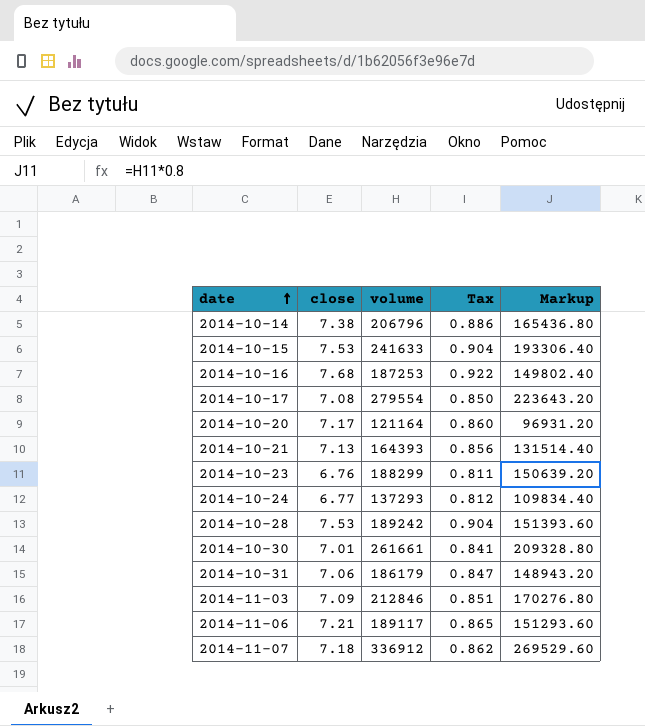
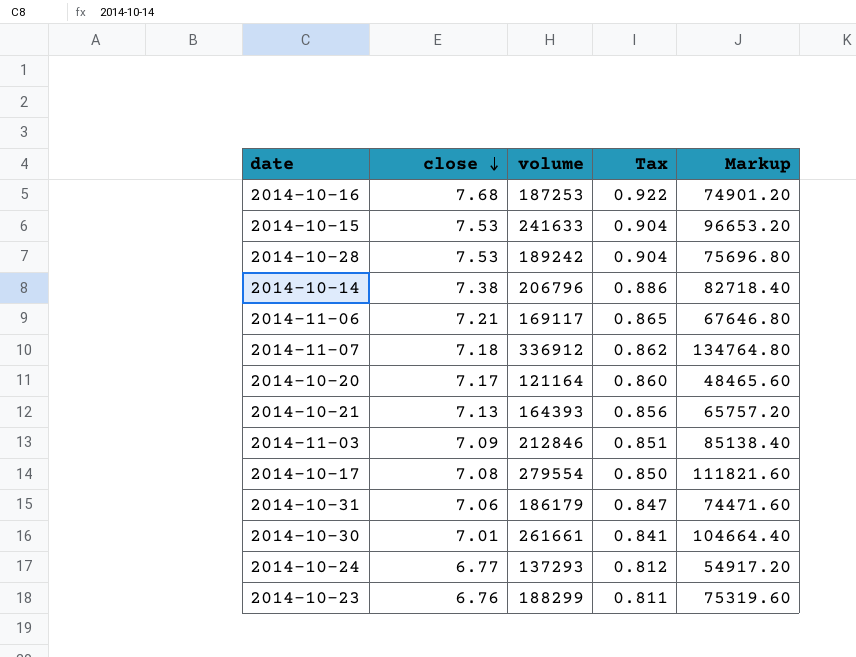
row order: date ascending -> close descending
column Markup | formula: [volume] * 0.8 -> [volume] * 0.4
2014-11-06 | volume: 189117 -> 169117

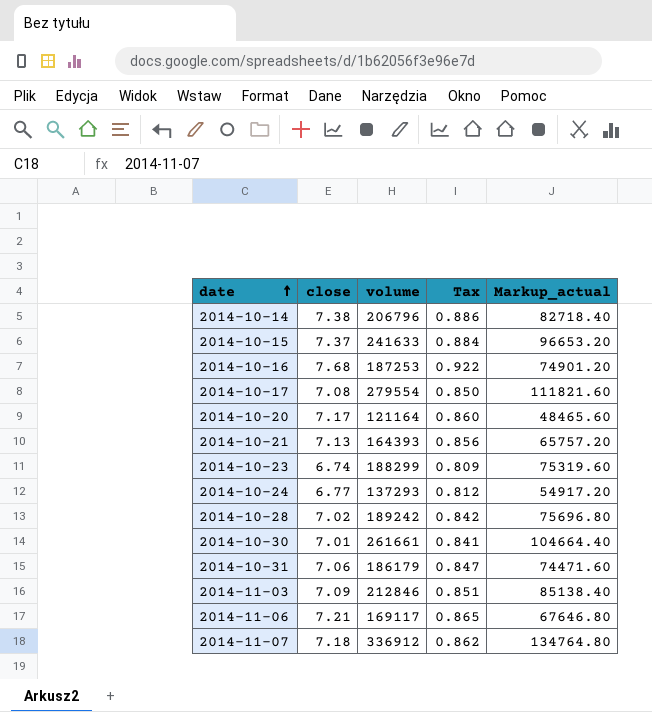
row order: close descending -> date ascending
column name: Markup -> Markup_actual
2014-10-15 | close: 7.53 -> 7.37
2014-10-15 | Tax: 0.904 -> 0.884
2014-10-23 | close: 6.76 -> 6.74
2014-10-23 | Tax: 0.811 -> 0.809
2014-10-28 | close: 7.53 -> 7.02
2014-10-28 | Tax: 0.904 -> 0.842

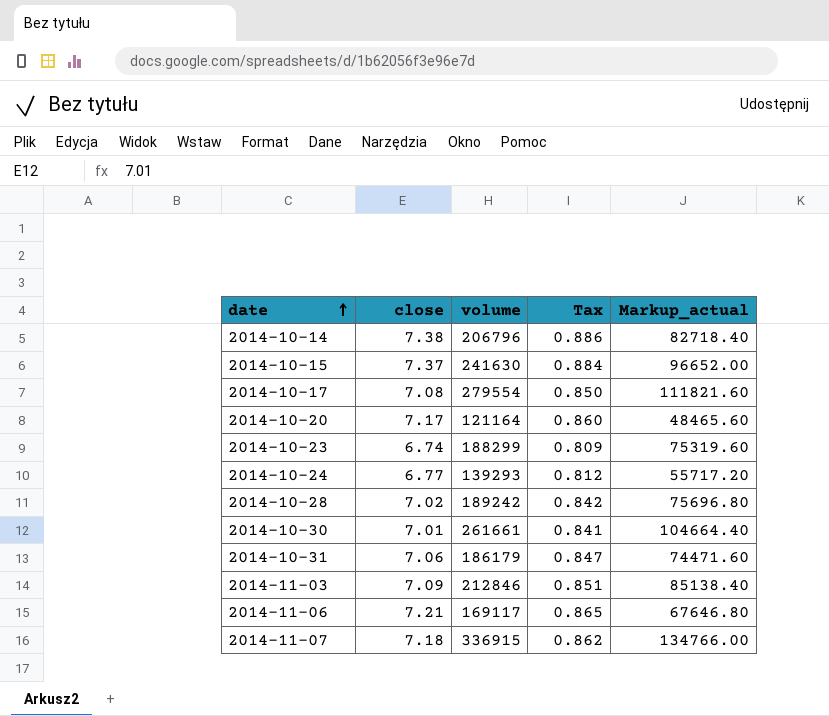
row 2014-10-16: 7.68 | 187253 | 0.922 | 74901.20 -> none
row 2014-10-21: 7.13 | 164393 | 0.856 | 65757.20 -> none
2014-10-15 | volume: 241633 -> 241630
2014-10-15 | Markup_actual: 96653.20 -> 96652.00
2014-10-24 | volume: 137293 -> 139293
2014-10-24 | Markup_actual: 54917.20 -> 55717.20
2014-11-07 | volume: 336912 -> 336915
2014-11-07 | Markup_actual: 134764.80 -> 134766.00

